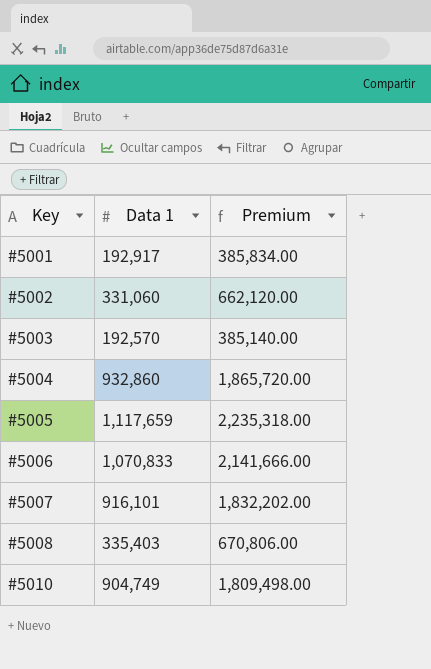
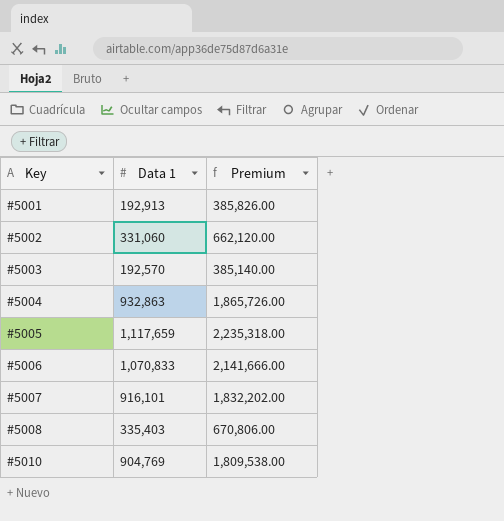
#5001 | Data 1: 192,917 -> 192,913
#5001 | Premium: 385,834.00 -> 385,826.00
#5004 | Data 1: 932,860 -> 932,863
#5004 | Premium: 1,865,720.00 -> 1,865,726.00
#5010 | Data 1: 904,749 -> 904,769
#5010 | Premium: 1,809,498.00 -> 1,809,538.00

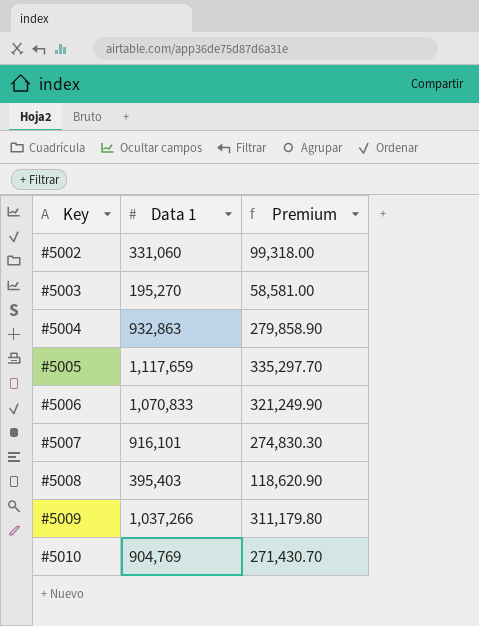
column Premium | formula: [Data 1] * 2 -> [Data 1] * 0.3
row #5001: 192,913 | 385,826.00 -> none
#5003 | Data 1: 192,570 -> 195,270
#5008 | Data 1: 335,403 -> 395,403
row #5009: none -> 1,037,266 | 311,179.80

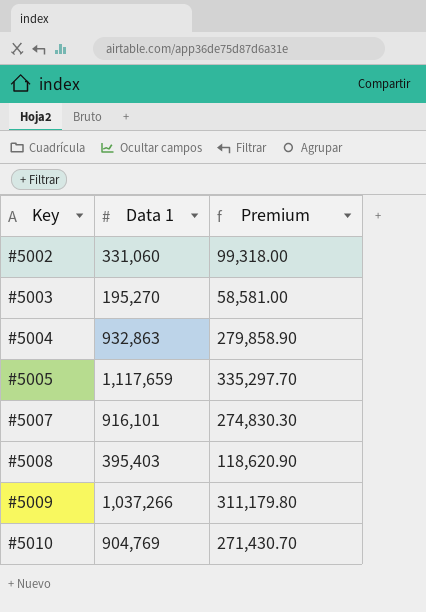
row #5006: 1,070,833 | 321,249.90 -> none

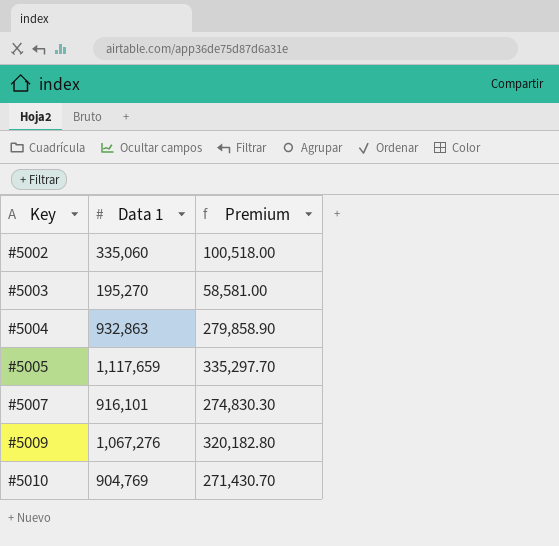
row #5008: 395,403 | 118,620.90 -> none
#5002 | Data 1: 331,060 -> 335,060
#5002 | Premium: 99,318.00 -> 100,518.00
#5009 | Data 1: 1,037,266 -> 1,067,276
#5009 | Premium: 311,179.80 -> 320,182.80

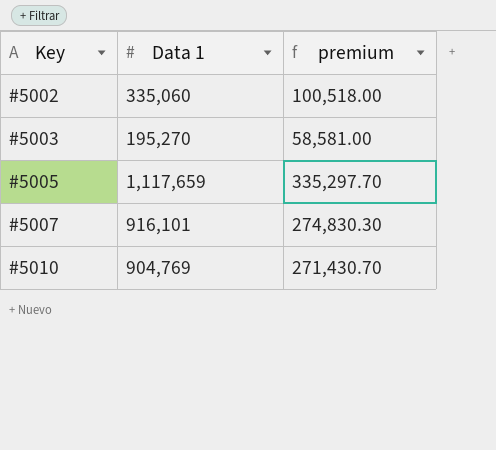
column name: Premium -> premium
row #5004: 932,863 | 279,858.90 -> none
row #5009: 1,067,276 | 320,182.80 -> none

